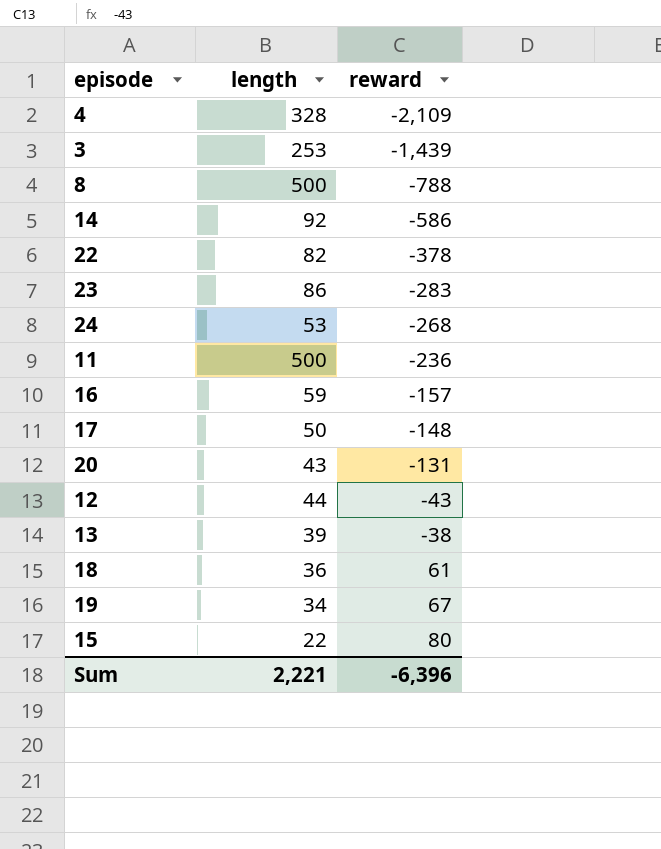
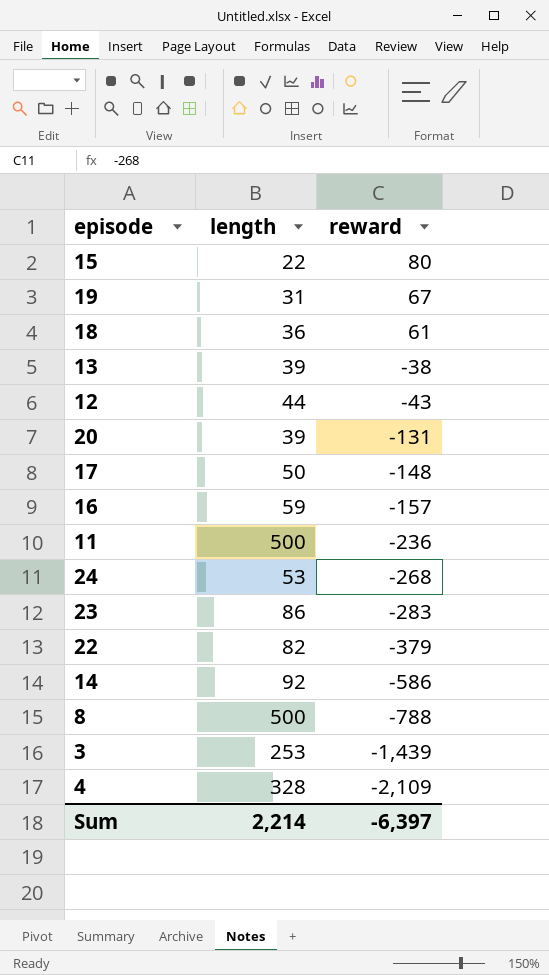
row order: reward ascending -> reward descending
19 | length: 34 -> 31
20 | length: 43 -> 39
22 | reward: -378 -> -379
Sum | length: 2,221 -> 2,214
Sum | reward: -6,396 -> -6,397

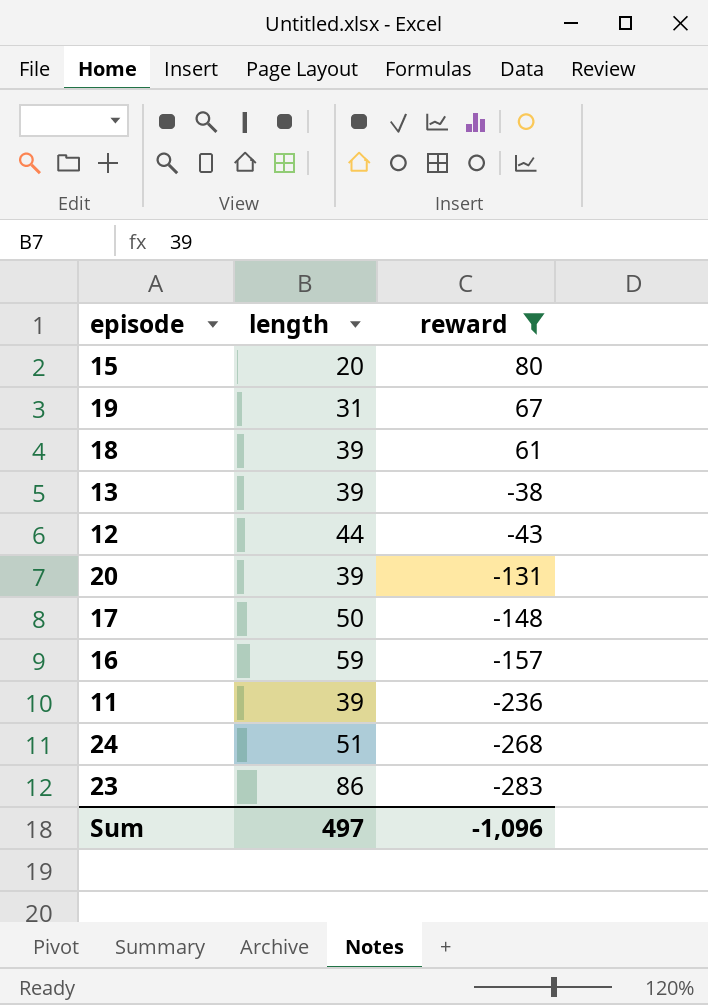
filter: none -> reward >= -283
15 | length: 22 -> 20
18 | length: 36 -> 39
11 | length: 500 -> 39
24 | length: 53 -> 51
Sum | length: 2,214 -> 497
Sum | reward: -6,397 -> -1,096

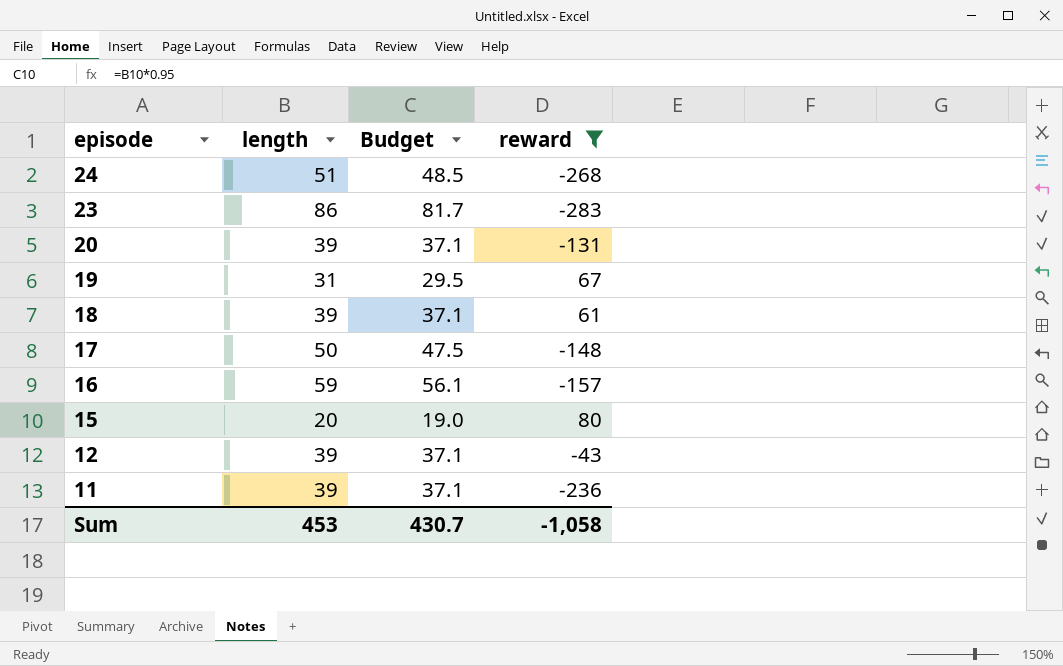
row order: reward descending -> episode descending
column Budget | formula: none -> [length] * 0.95
row 13: 39 | -38 -> none
12 | length: 44 -> 39
Sum | length: 497 -> 453
Sum | reward: -1,096 -> -1,058

